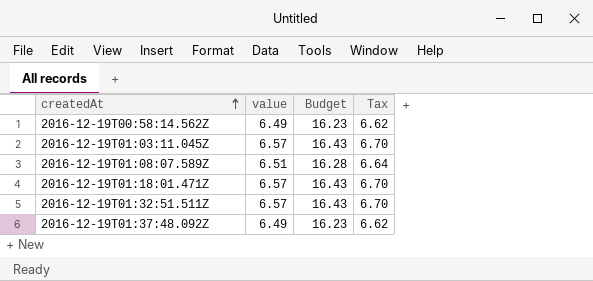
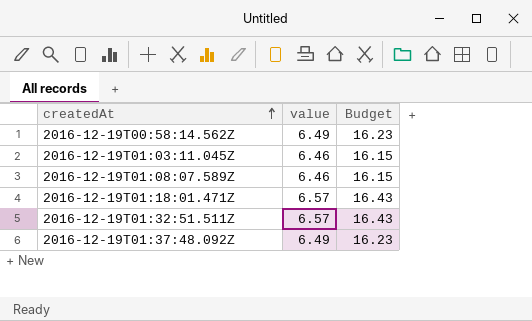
column Tax | formula: [value] * 1.02 -> none
2016-12-19T01:03:11.045Z | value: 6.57 -> 6.46
2016-12-19T01:03:11.045Z | Budget: 16.43 -> 16.15
2016-12-19T01:08:07.589Z | value: 6.51 -> 6.46
2016-12-19T01:08:07.589Z | Budget: 16.28 -> 16.15

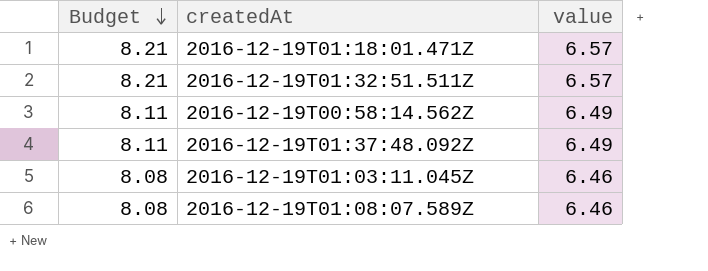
row order: createdAt ascending -> Budget descending
column Budget | formula: [value] * 2.5 -> [value] * 1.25
column Budget | position: 3 -> 1

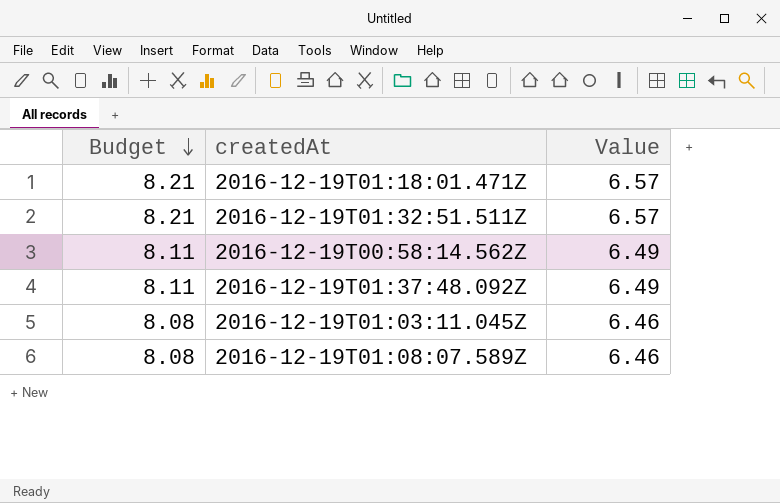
column name: value -> Value

